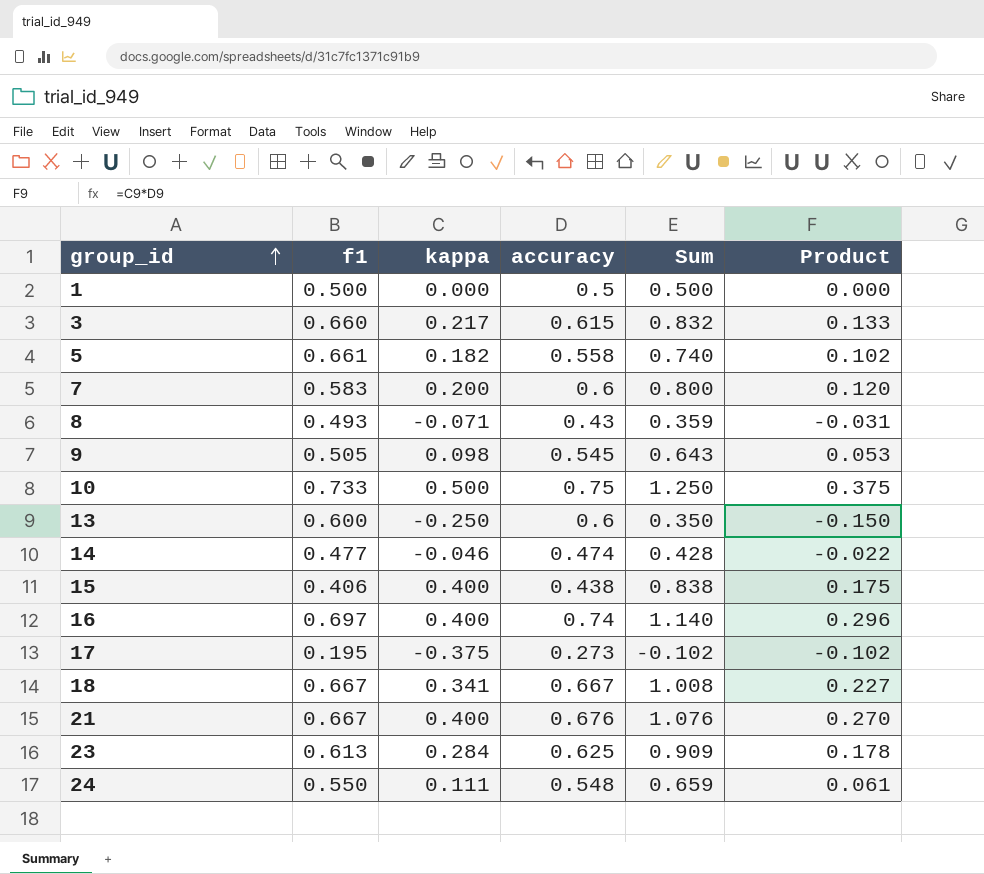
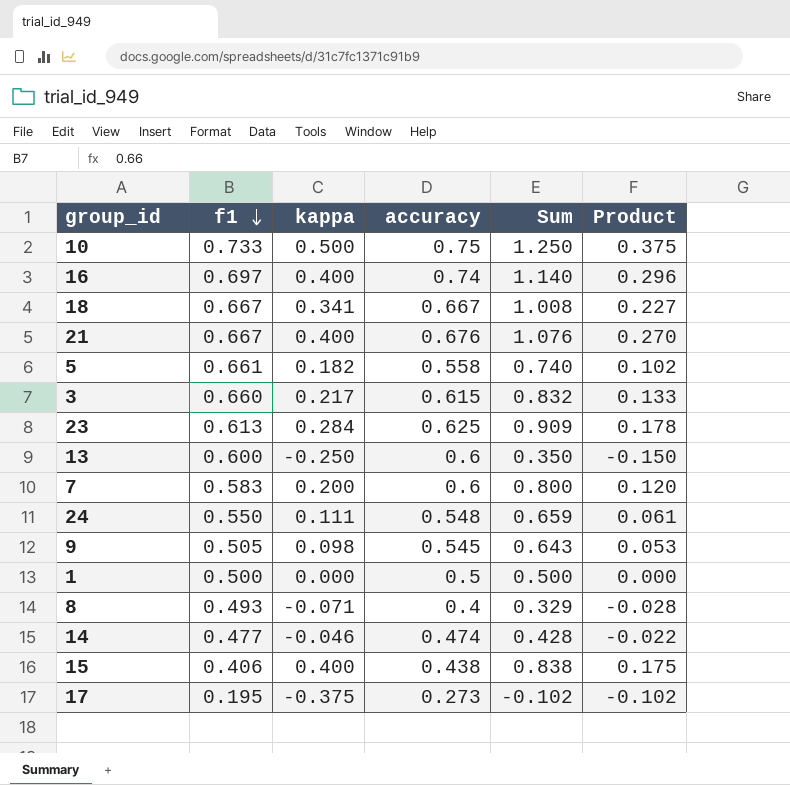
row order: group_id ascending -> f1 descending
8 | accuracy: 0.43 -> 0.4
8 | Sum: 0.359 -> 0.329
8 | Product: -0.031 -> -0.028

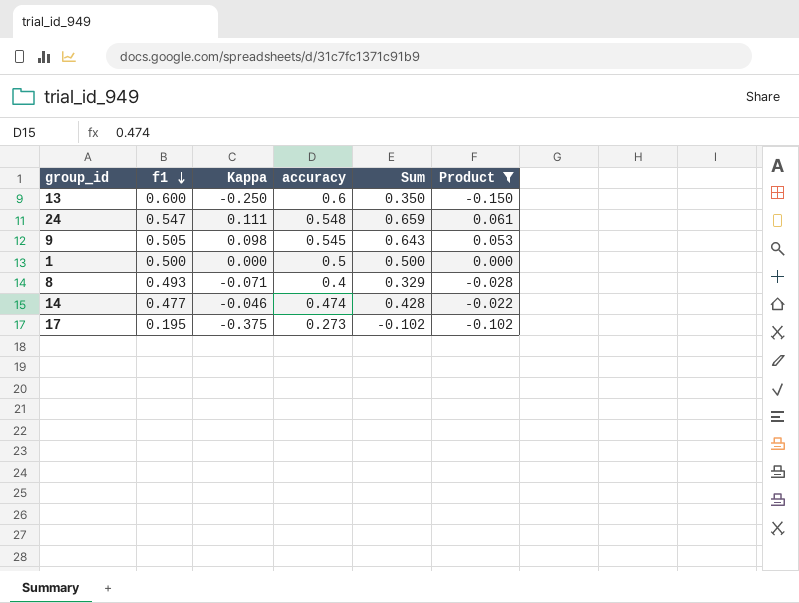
filter: none -> Product <= 0.061
column name: kappa -> Kappa
24 | f1: 0.550 -> 0.547

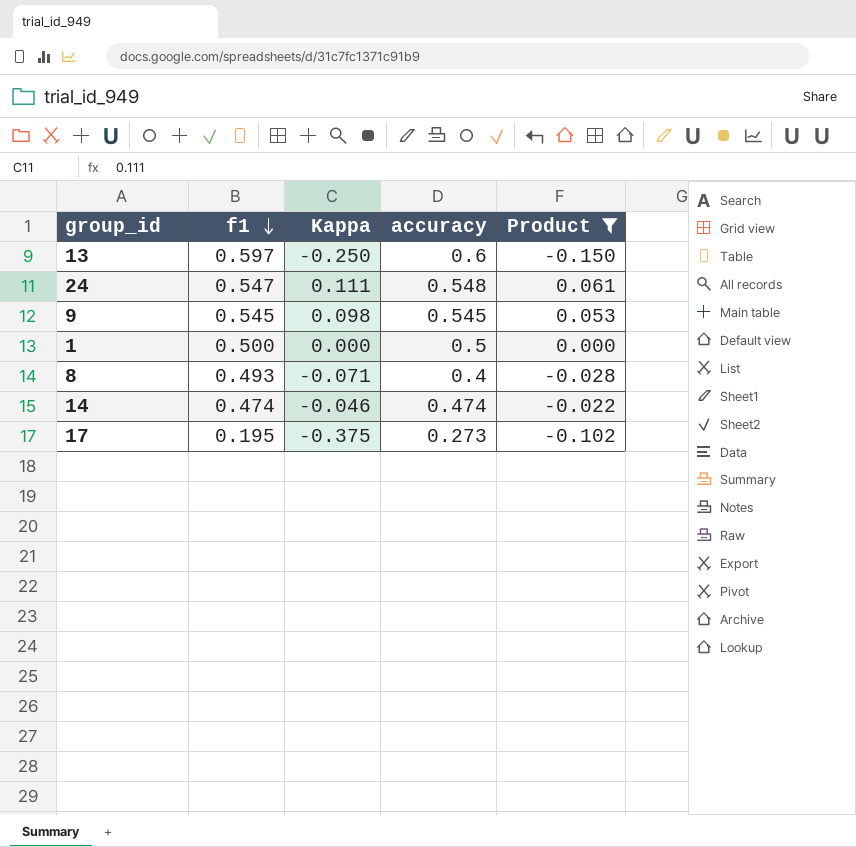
column Sum | formula: [Kappa] + [accuracy] -> none
13 | f1: 0.600 -> 0.597
9 | f1: 0.505 -> 0.545
14 | f1: 0.477 -> 0.474

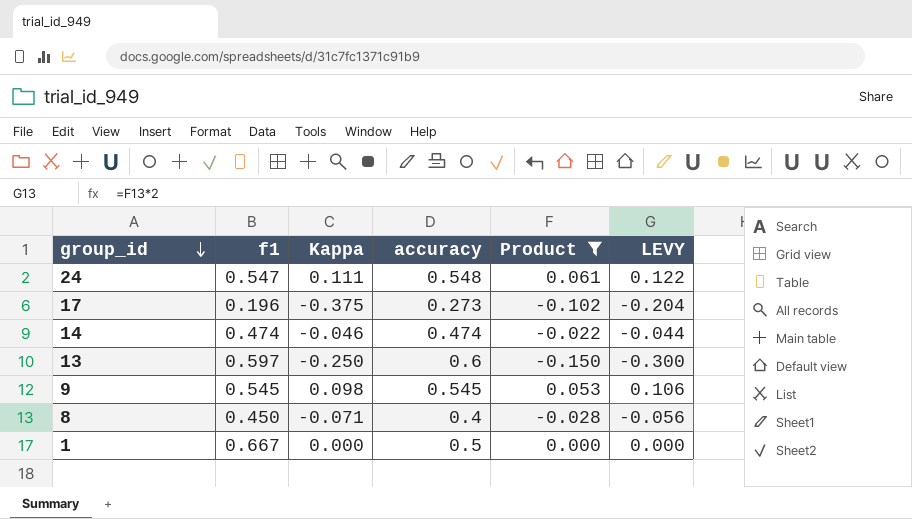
row order: f1 descending -> group_id descending
column LEVY | formula: none -> [Product] * 2
17 | f1: 0.195 -> 0.196
8 | f1: 0.493 -> 0.450
1 | f1: 0.500 -> 0.667

